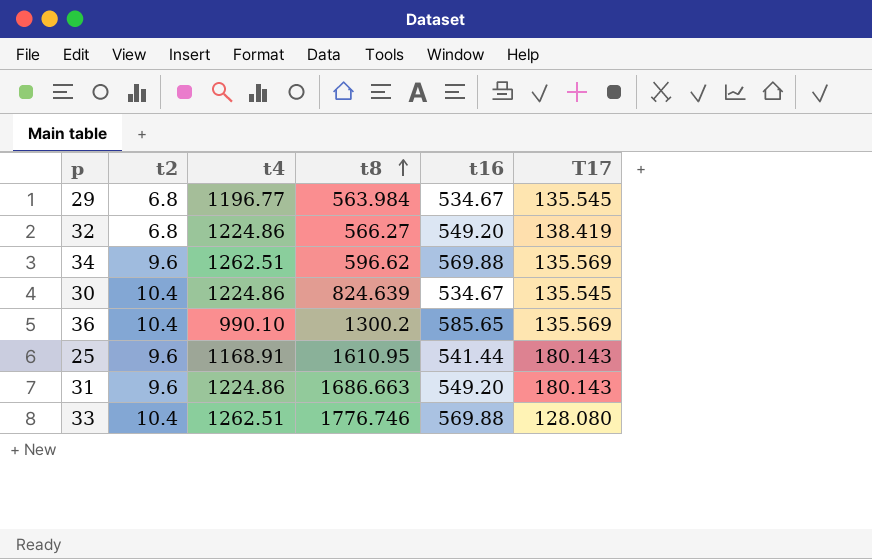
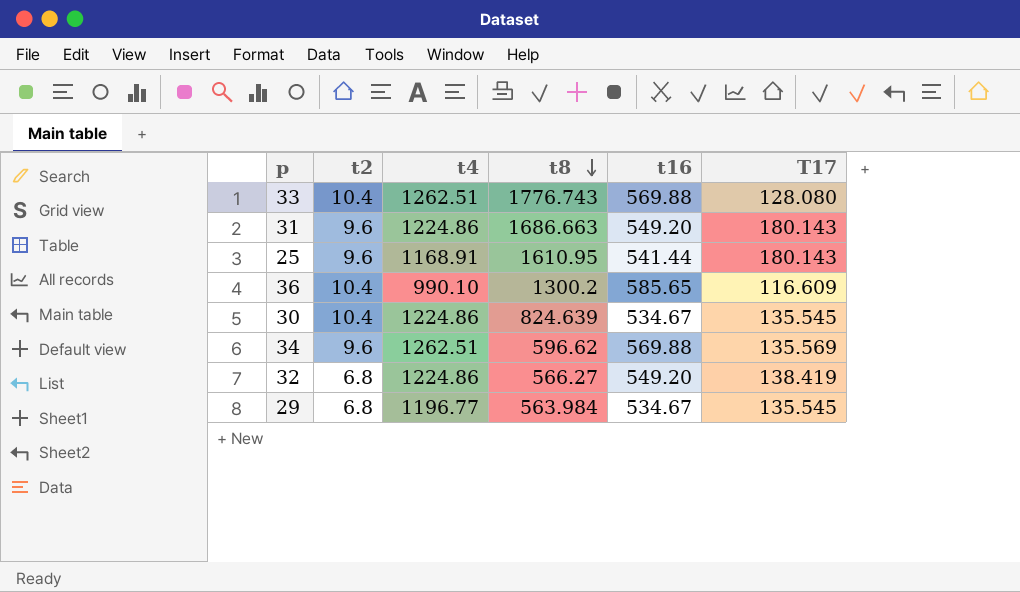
row order: t8 ascending -> t8 descending
33 | t8: 1776.746 -> 1776.743
36 | T17: 135.569 -> 116.609

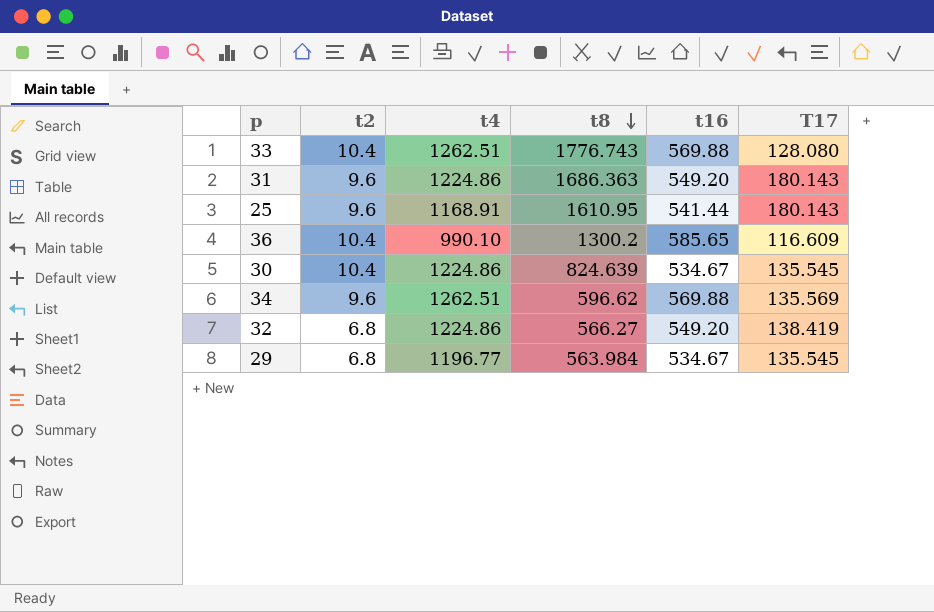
31 | t8: 1686.663 -> 1686.363

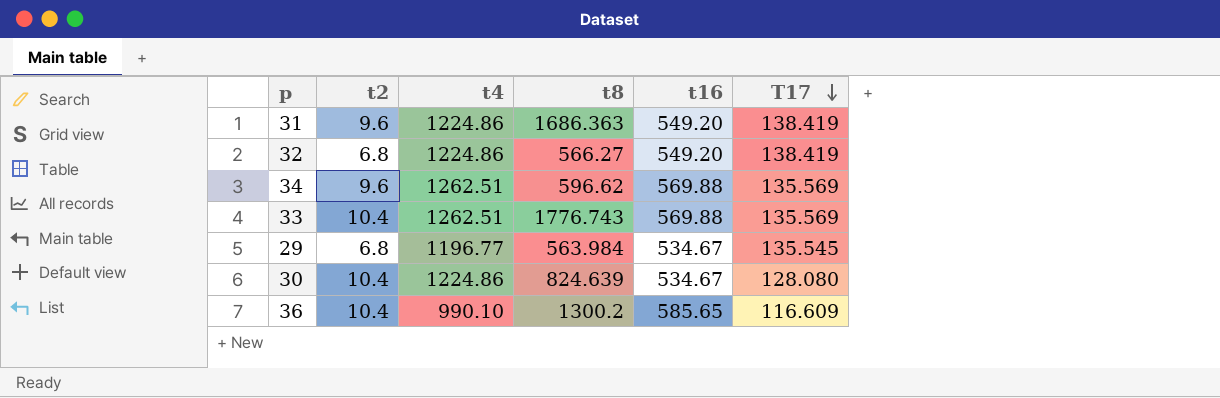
row order: t8 descending -> T17 descending
row 25: 9.6 | 1168.91 | 1610.95 | 541.44 | 180.143 -> none
31 | T17: 180.143 -> 138.419
33 | T17: 128.080 -> 135.569
30 | T17: 135.545 -> 128.080

